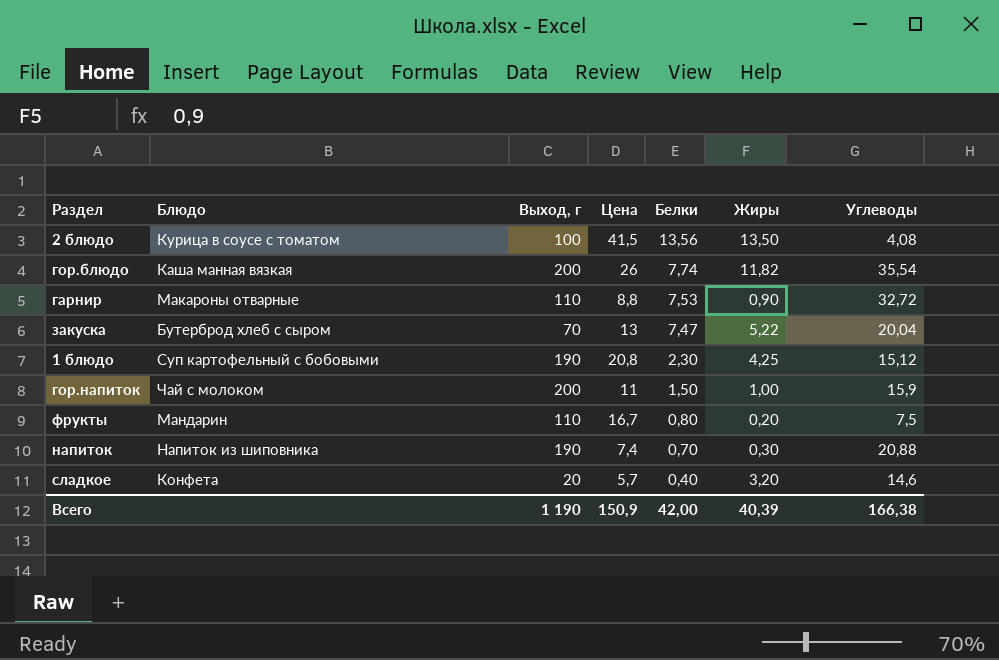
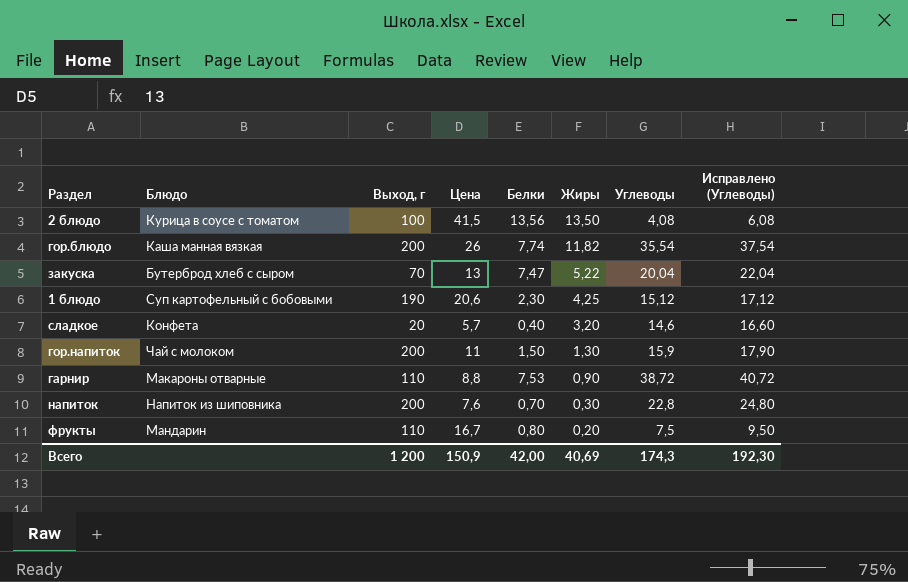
row order: Белки descending -> Жиры descending
column Исправлено (Углеводы) | formula: none -> [Углеводы] + 2
1 блюдо | Цена: 20,8 -> 20,6
гор.напиток | Жиры: 1,00 -> 1,30
гарнир | Углеводы: 32,72 -> 38,72
напиток | Выход, г: 190 -> 200
напиток | Цена: 7,4 -> 7,6
напиток | Углеводы: 20,88 -> 22,8
Всего | Выход, г: 1 190 -> 1 200
Всего | Жиры: 40,39 -> 40,69
Всего | Углеводы: 166,38 -> 174,3

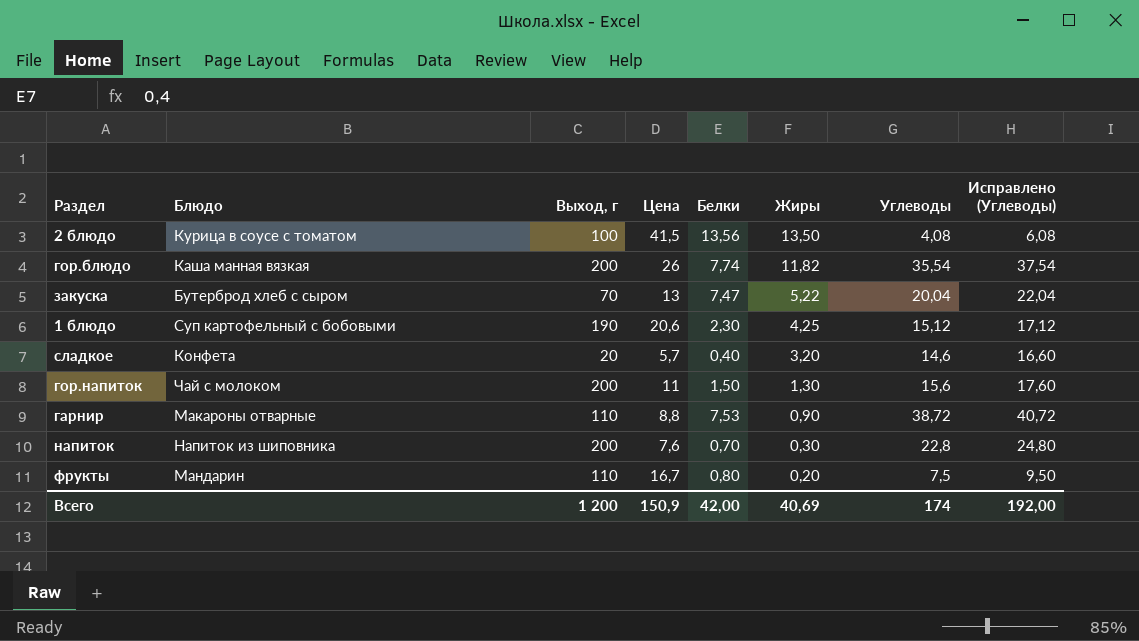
гор.напиток | Углеводы: 15,9 -> 15,6
гор.напиток | Исправлено (Углеводы): 17,90 -> 17,60
Всего | Углеводы: 174,3 -> 174
Всего | Исправлено (Углеводы): 192,30 -> 192,00

